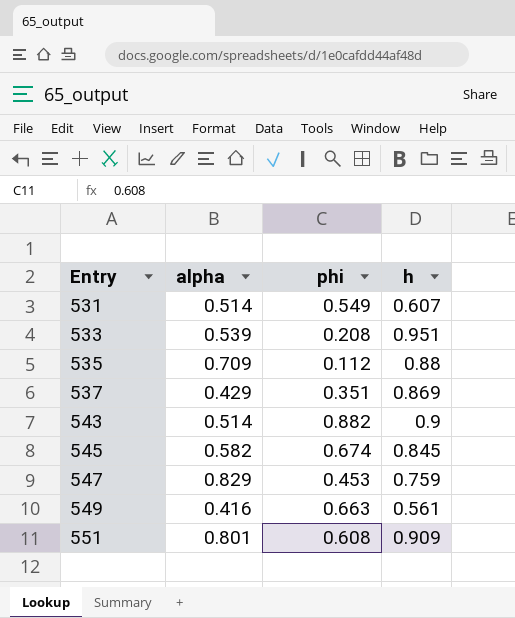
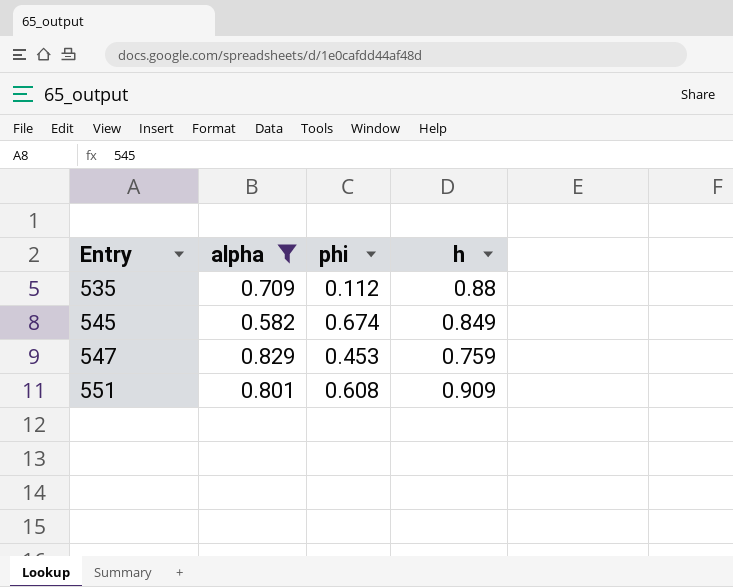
filter: none -> alpha >= 0.582
545 | h: 0.845 -> 0.849

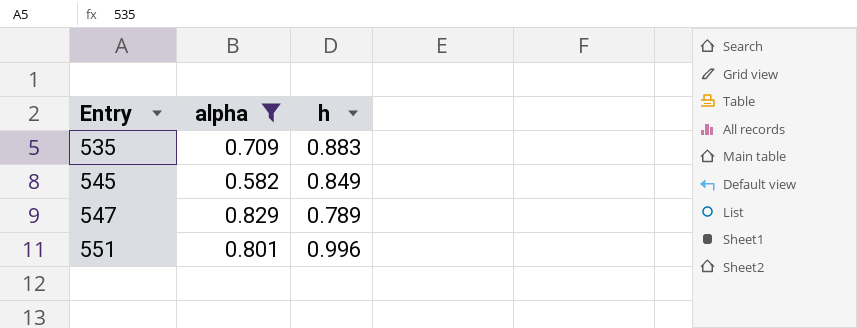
column phi | position: 3 -> none
535 | h: 0.88 -> 0.883
547 | h: 0.759 -> 0.789
551 | h: 0.909 -> 0.996

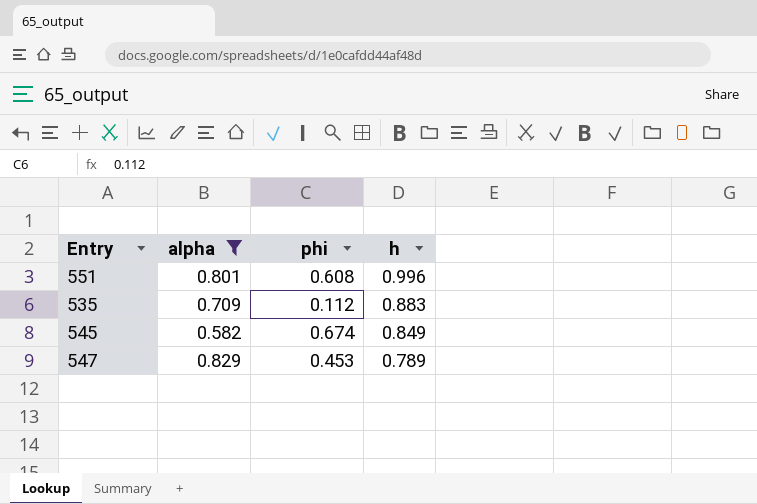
row order: Entry ascending -> h descending
column phi | position: none -> 3

